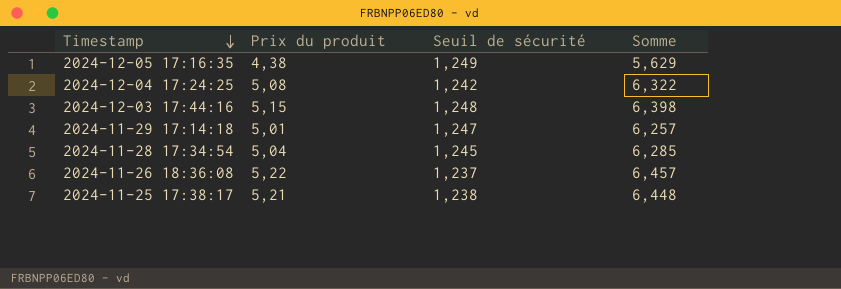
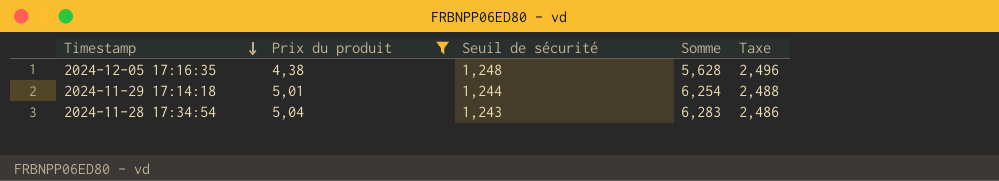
filter: none -> Prix du produit <= 5,04
column Taxe | formula: none -> [Seuil de sécurité] * 2
2024-12-05 17:16:35 | Seuil de sécurité: 1,249 -> 1,248
2024-12-05 17:16:35 | Somme: 5,629 -> 5,628
2024-11-29 17:14:18 | Seuil de sécurité: 1,247 -> 1,244
2024-11-29 17:14:18 | Somme: 6,257 -> 6,254
2024-11-28 17:34:54 | Seuil de sécurité: 1,245 -> 1,243
2024-11-28 17:34:54 | Somme: 6,285 -> 6,283

